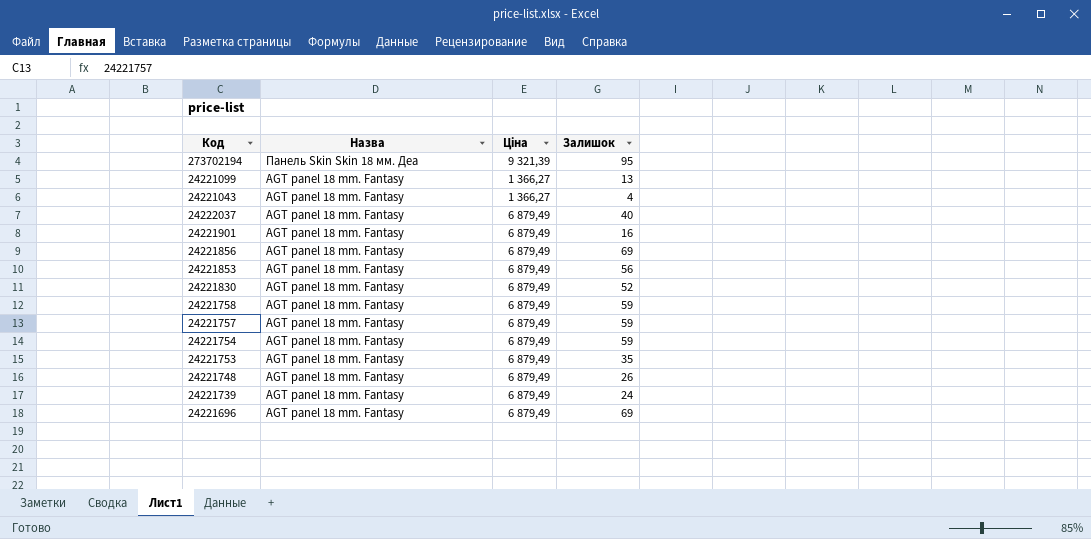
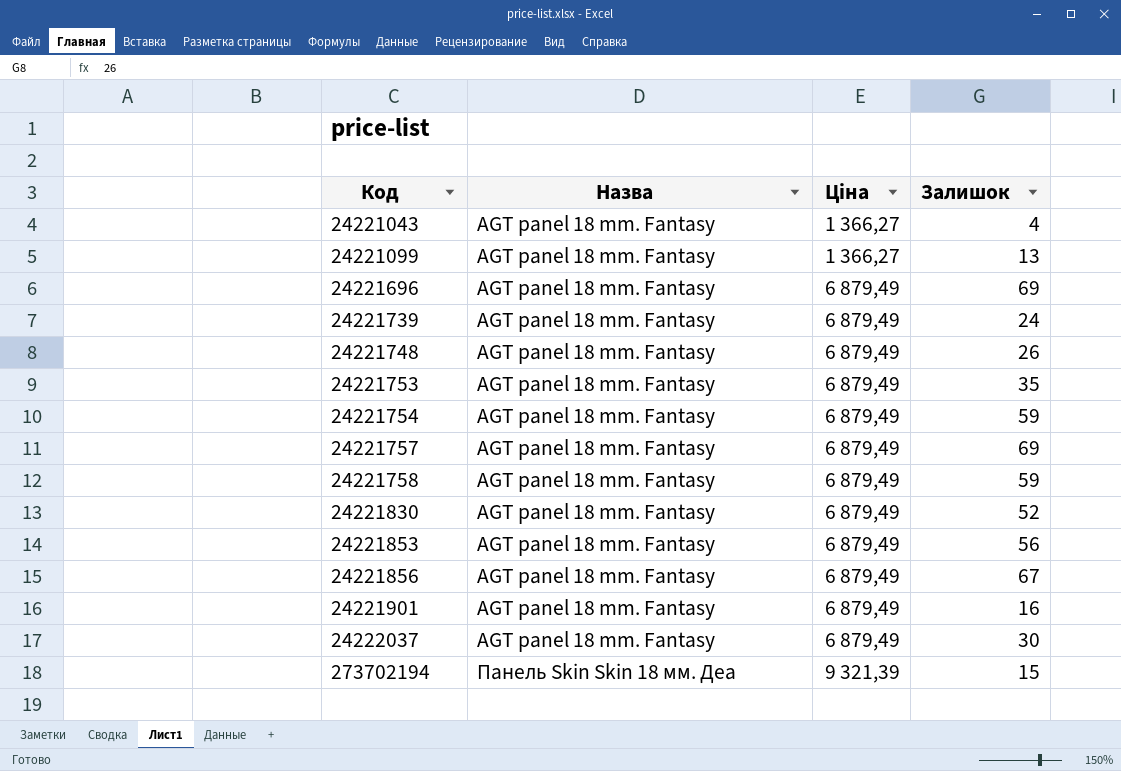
row order: Назва descending -> Код ascending
24221757 | Залишок: 59 -> 69
24221856 | Залишок: 69 -> 67
24222037 | Залишок: 40 -> 30
273702194 | Залишок: 95 -> 15

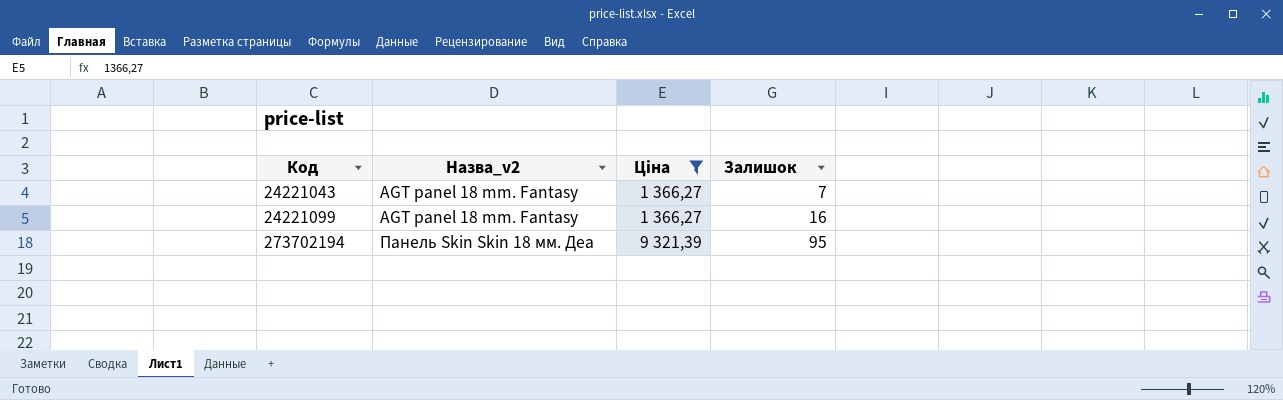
filter: none -> Ціна != 6 879,49
column name: Назва -> Назва_v2
24221043 | Залишок: 4 -> 7
24221099 | Залишок: 13 -> 16
273702194 | Залишок: 15 -> 95

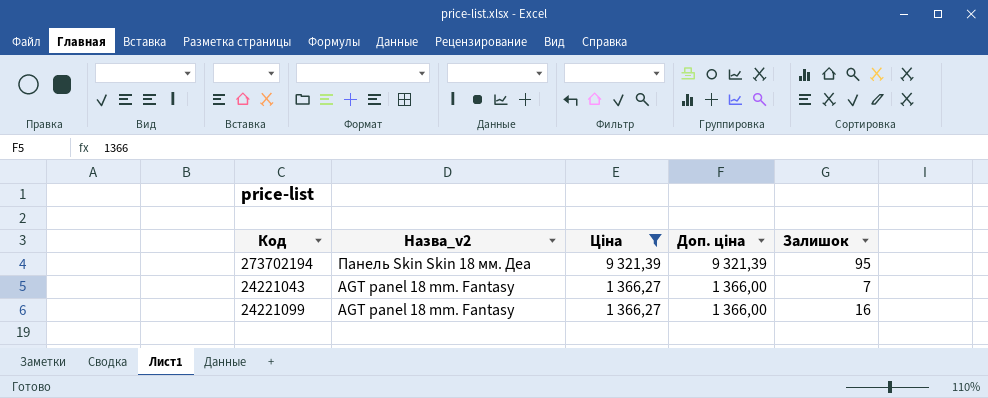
row order: Код ascending -> Назва_v2 descending
column Доп. ціна | position: none -> 4

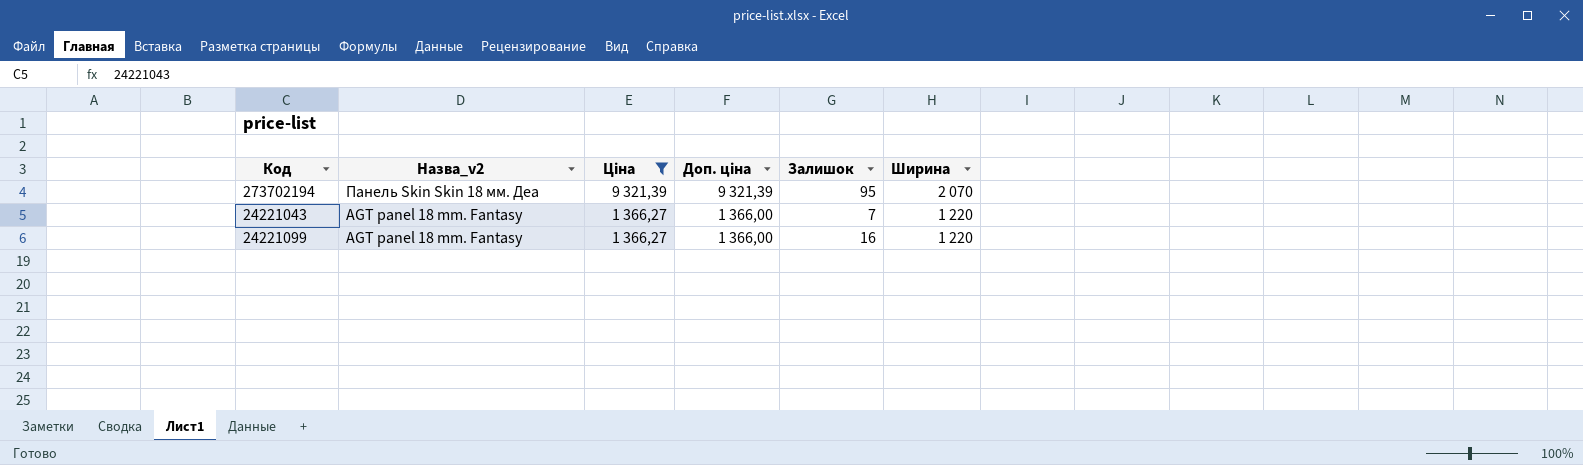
column Ширина | position: none -> 6

